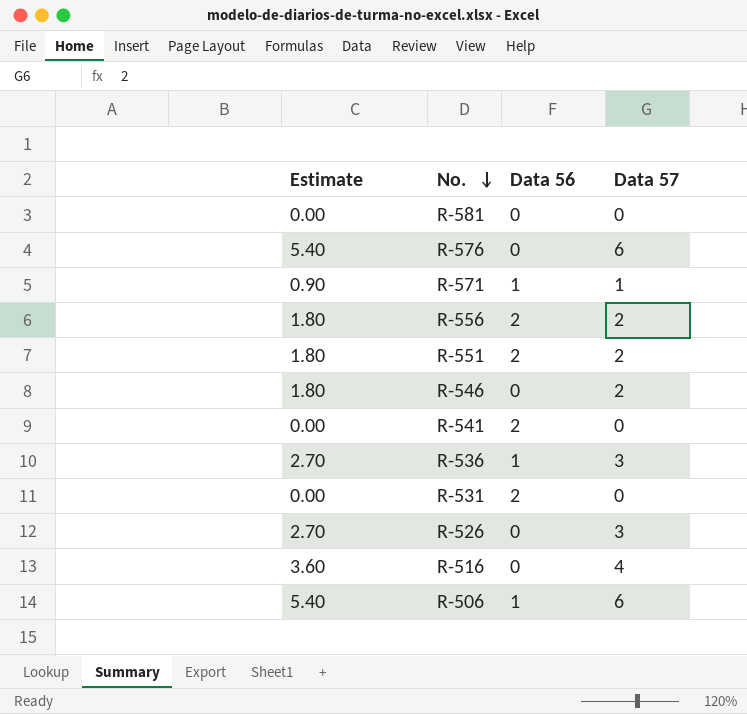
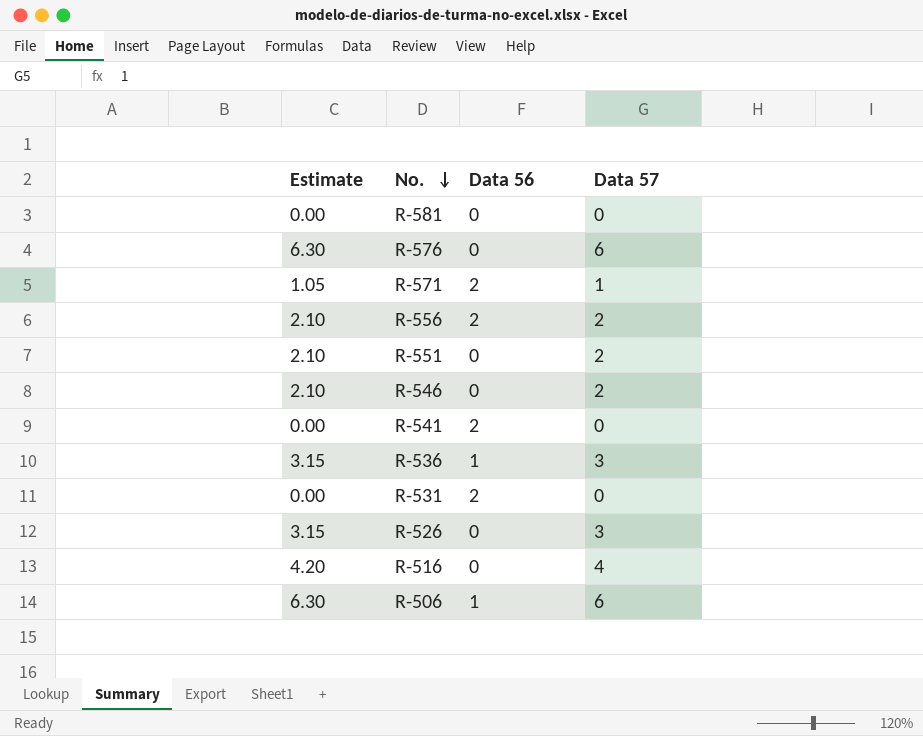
column Estimate | formula: [Data 57] * 0.9 -> [Data 57] * 1.05
R-571 | Data 56: 1 -> 2
R-551 | Data 56: 2 -> 0

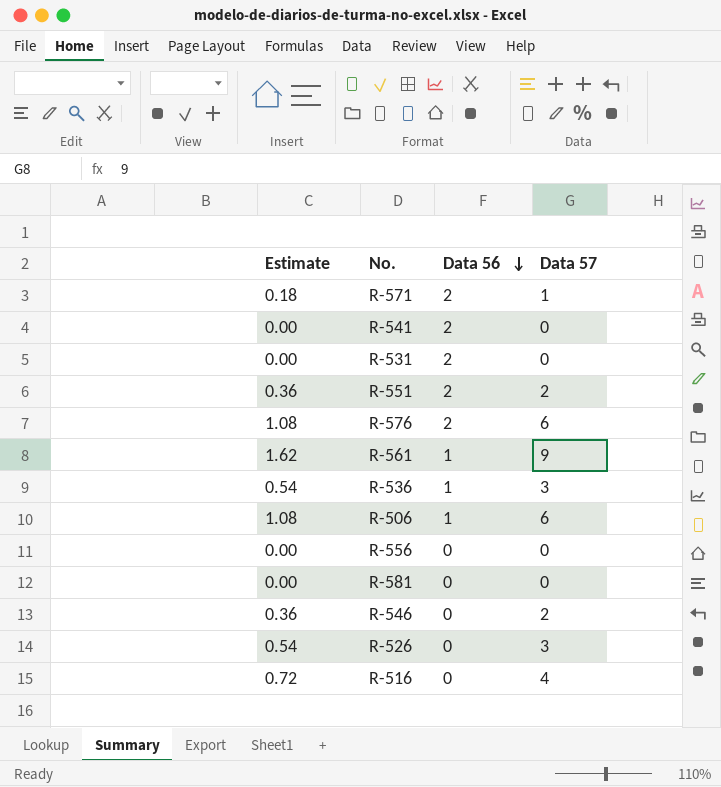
row order: No. descending -> Data 56 descending
column Estimate | formula: [Data 57] * 1.05 -> [Data 57] * 0.18
R-551 | Data 56: 0 -> 2
R-576 | Data 56: 0 -> 2
row R-561: none -> 1.62 | 1 | 9
R-556 | Data 56: 2 -> 0
R-556 | Data 57: 2 -> 0

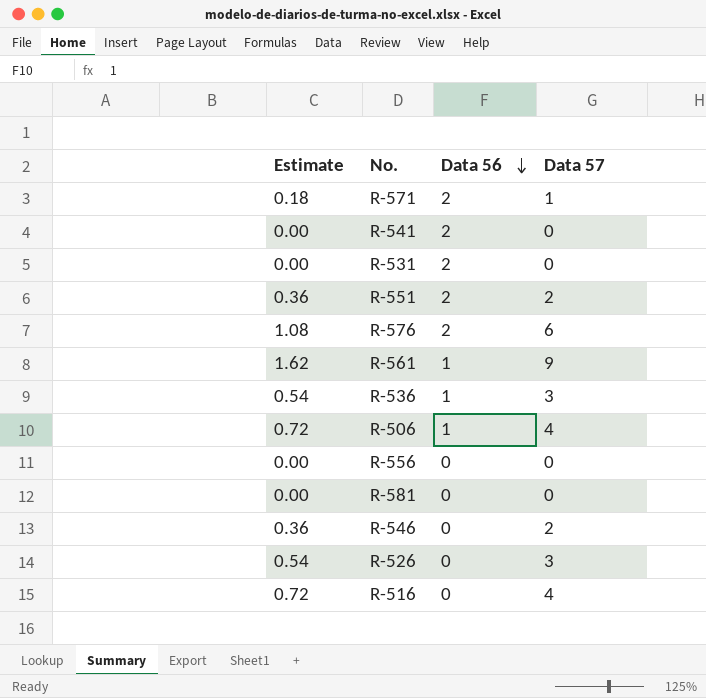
R-506 | Estimate: 1.08 -> 0.72
R-506 | Data 57: 6 -> 4

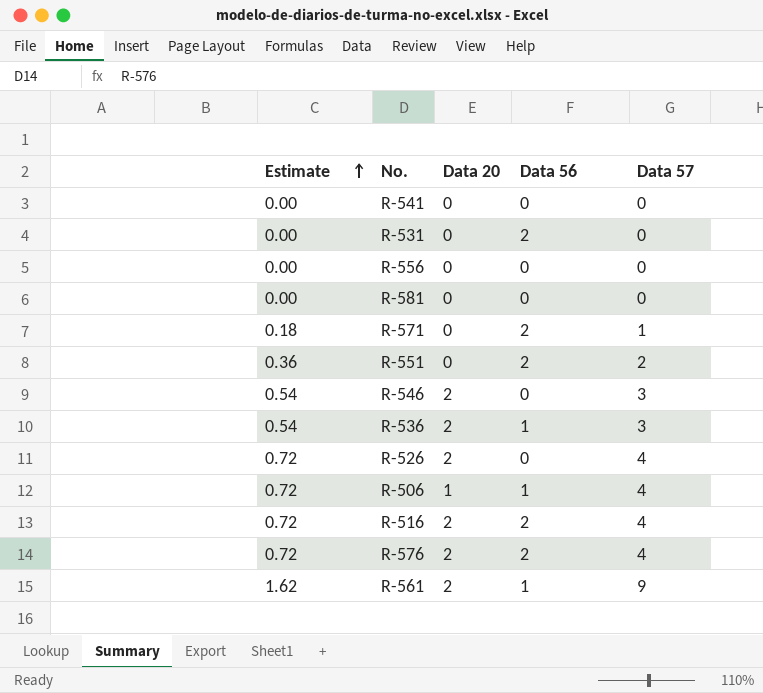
row order: Data 56 descending -> Estimate ascending
column Data 20 | position: none -> 3
R-541 | Data 56: 2 -> 0
R-546 | Estimate: 0.36 -> 0.54
R-546 | Data 57: 2 -> 3
R-526 | Estimate: 0.54 -> 0.72
R-526 | Data 57: 3 -> 4
R-516 | Data 56: 0 -> 2
R-576 | Estimate: 1.08 -> 0.72
R-576 | Data 57: 6 -> 4

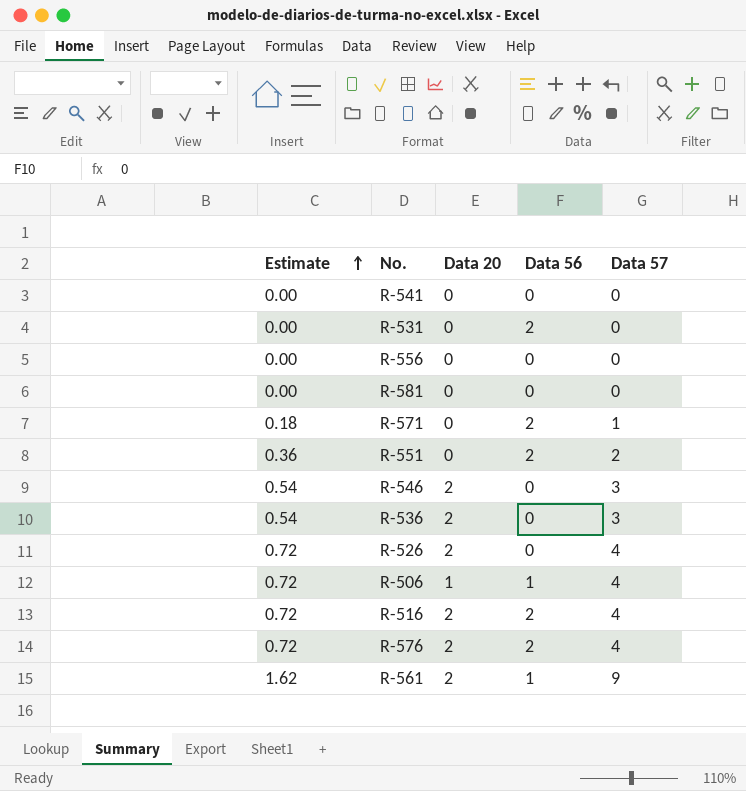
R-536 | Data 56: 1 -> 0

